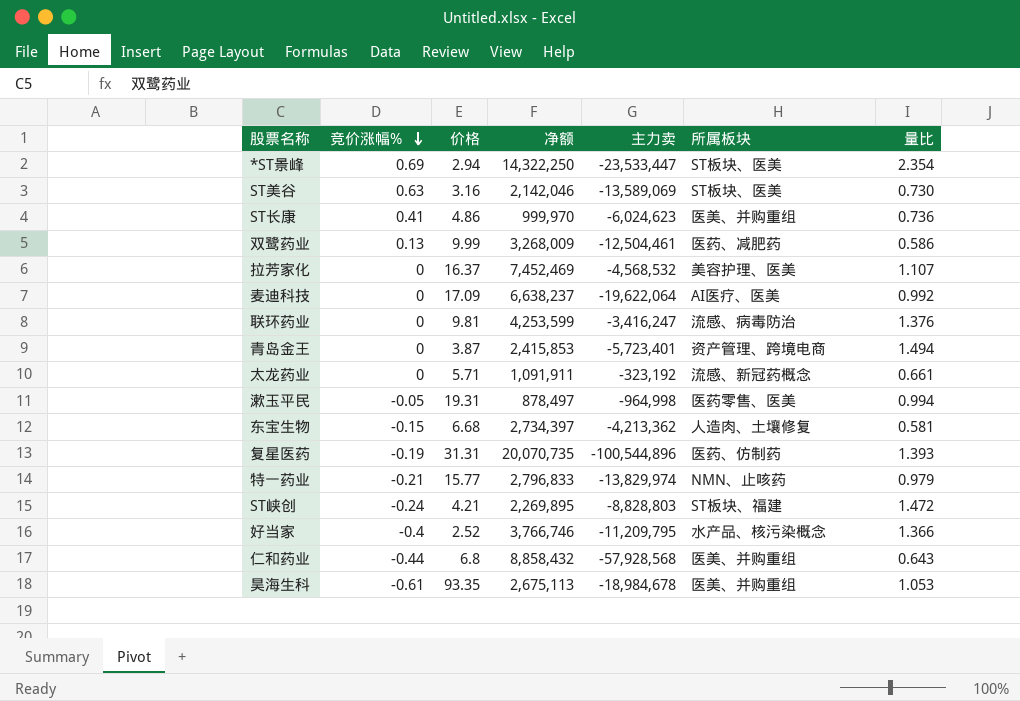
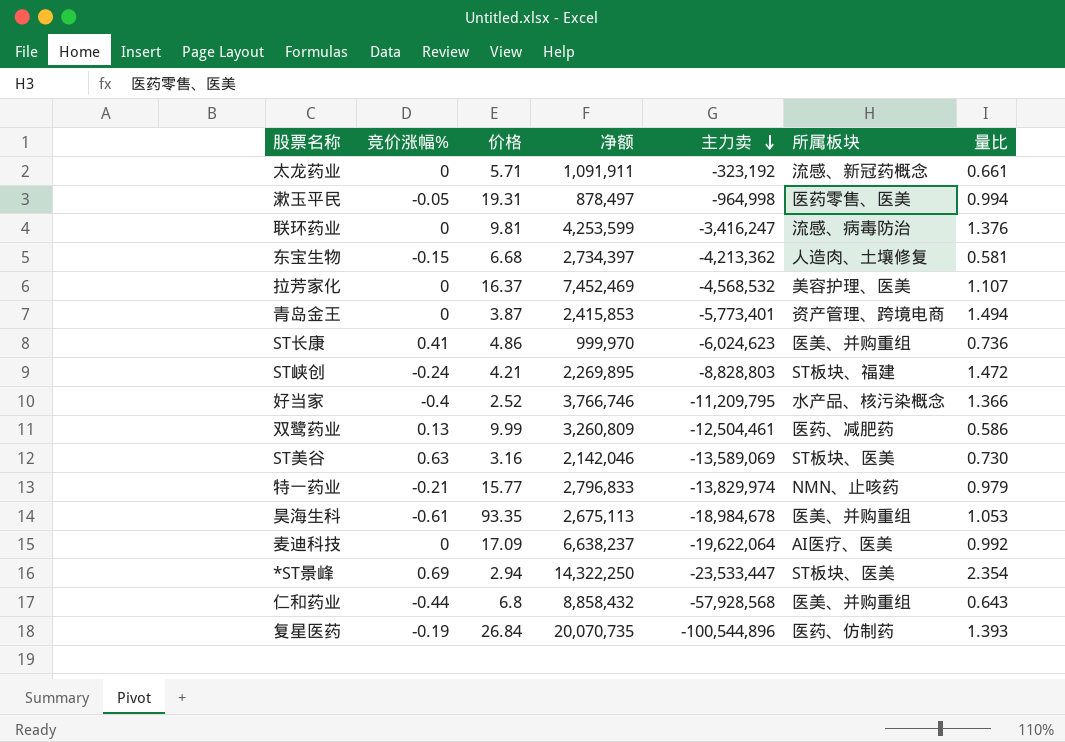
row order: 竞价涨幅% descending -> 主力卖 descending
青岛金王 | 主力卖: -5,723,401 -> -5,773,401
双鹭药业 | 净额: 3,268,009 -> 3,260,809
复星医药 | 价格: 31.31 -> 26.84

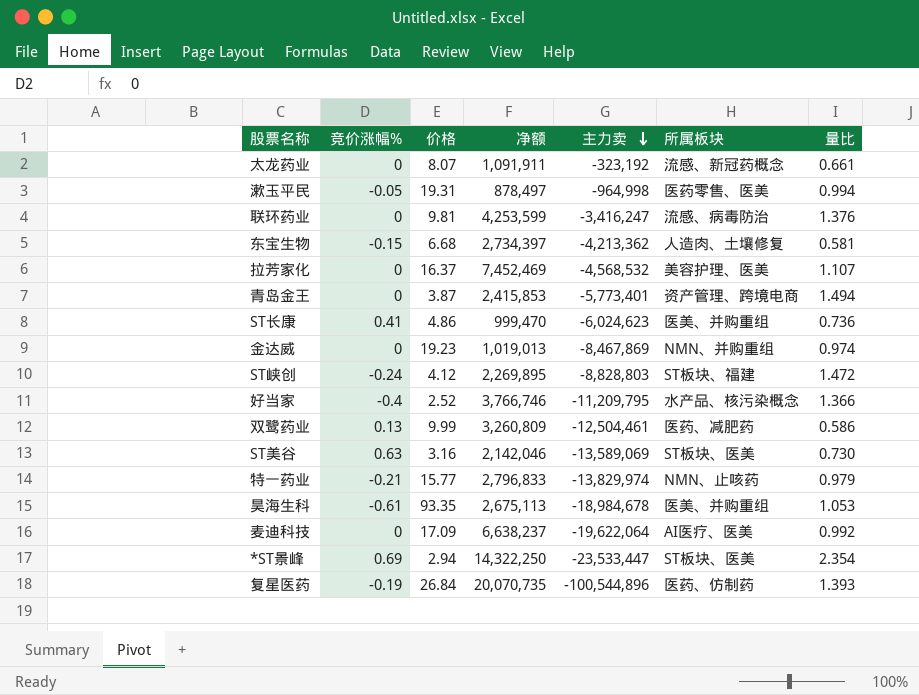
row 仁和药业: -0.44 | 6.8 | 8,858,432 | -57,928,568 | 医美、并购重组 | 0.643 -> none
太龙药业 | 价格: 5.71 -> 8.07
ST长康 | 净额: 999,970 -> 999,470
row 金达威: none -> 0 | 19.23 | 1,019,013 | -8,467,869 | NMN、并购重组 | 0.974
ST峡创 | 价格: 4.21 -> 4.12

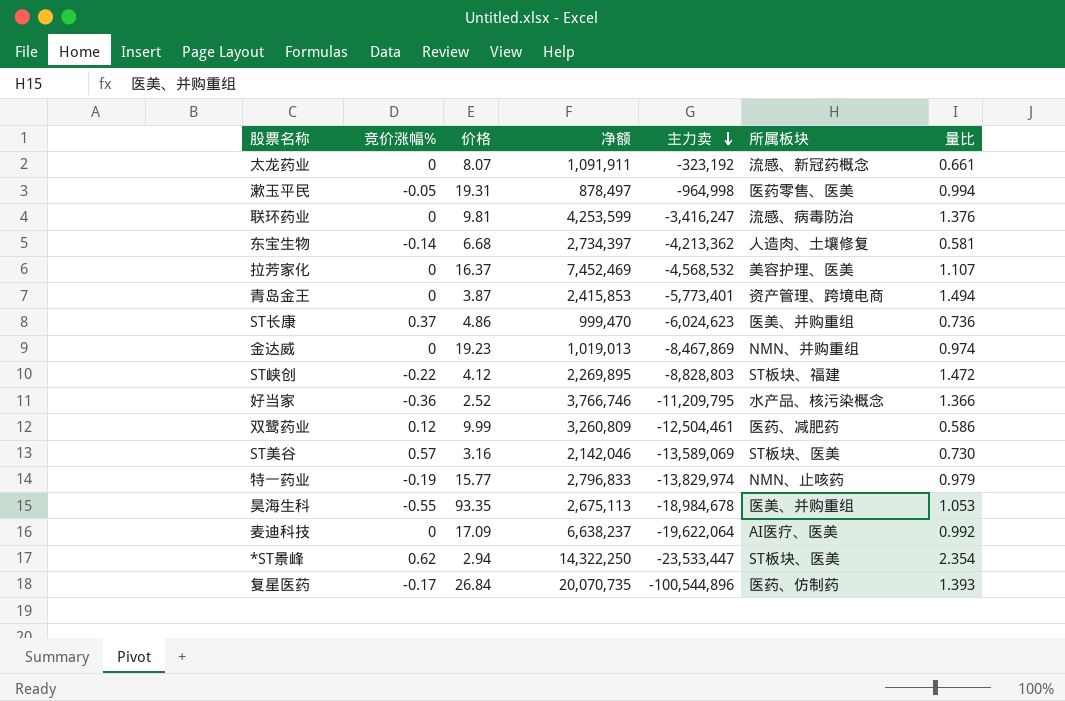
东宝生物 | 竞价涨幅%: -0.15 -> -0.14
ST长康 | 竞价涨幅%: 0.41 -> 0.37
ST峡创 | 竞价涨幅%: -0.24 -> -0.22
好当家 | 竞价涨幅%: -0.4 -> -0.36
双鹭药业 | 竞价涨幅%: 0.13 -> 0.12
ST美谷 | 竞价涨幅%: 0.63 -> 0.57
特一药业 | 竞价涨幅%: -0.21 -> -0.19
昊海生科 | 竞价涨幅%: -0.61 -> -0.55
*ST景峰 | 竞价涨幅%: 0.69 -> 0.62
复星医药 | 竞价涨幅%: -0.19 -> -0.17

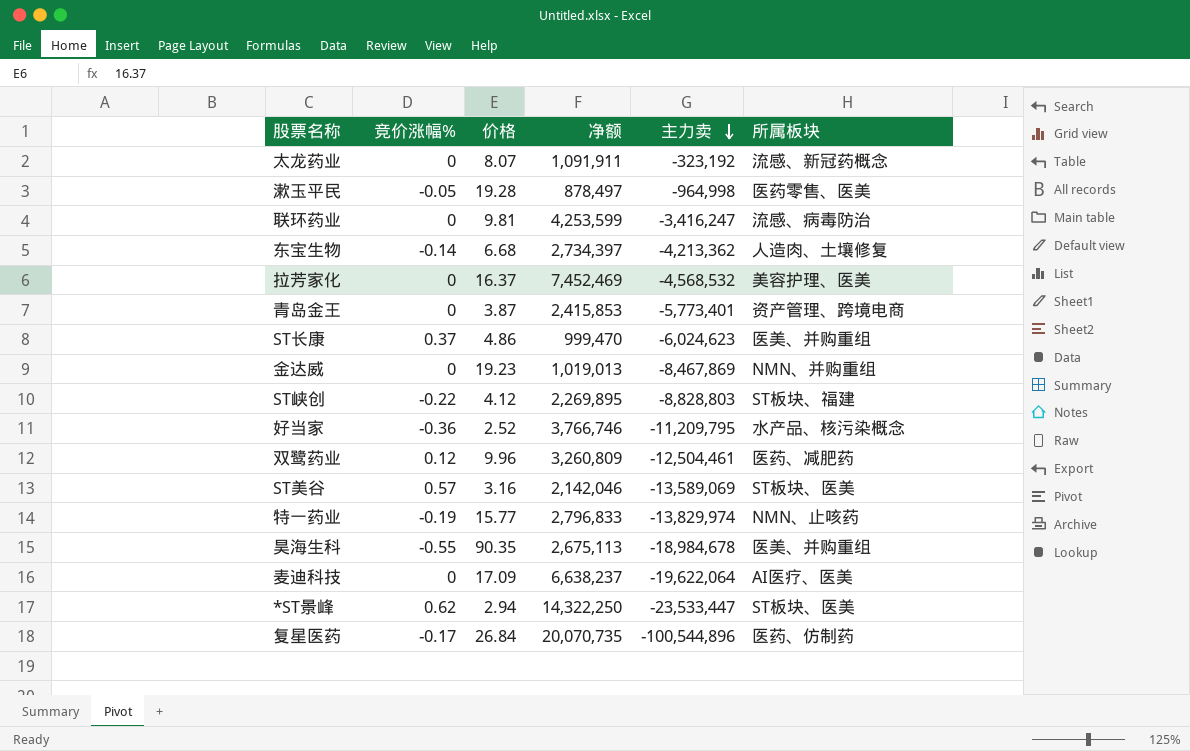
column 量比 | position: 7 -> none
漱玉平民 | 价格: 19.31 -> 19.28
双鹭药业 | 价格: 9.99 -> 9.96
昊海生科 | 价格: 93.35 -> 90.35

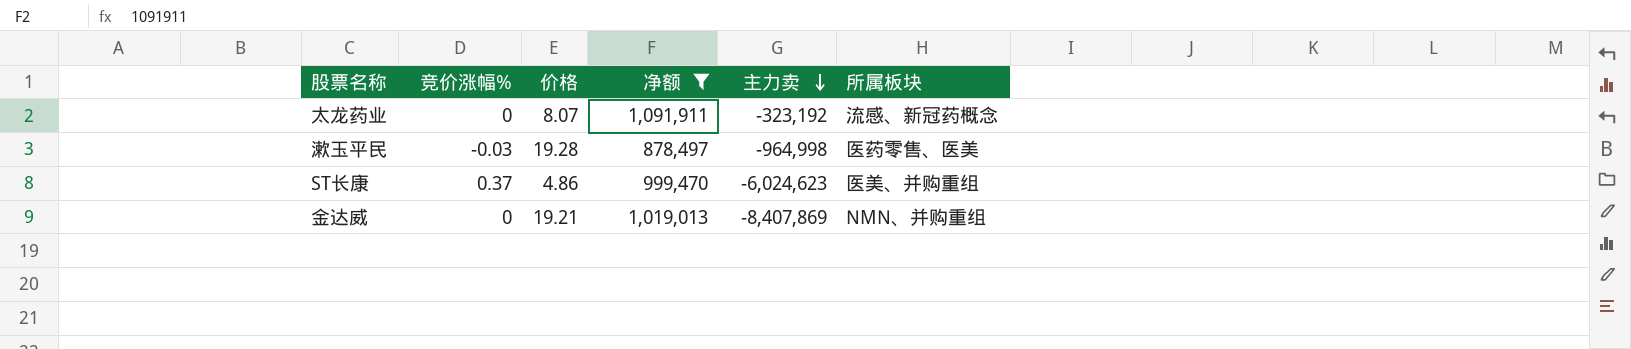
filter: none -> 净额 <= 1,091,911
漱玉平民 | 竞价涨幅%: -0.05 -> -0.03
金达威 | 价格: 19.23 -> 19.21
金达威 | 主力卖: -8,467,869 -> -8,407,869

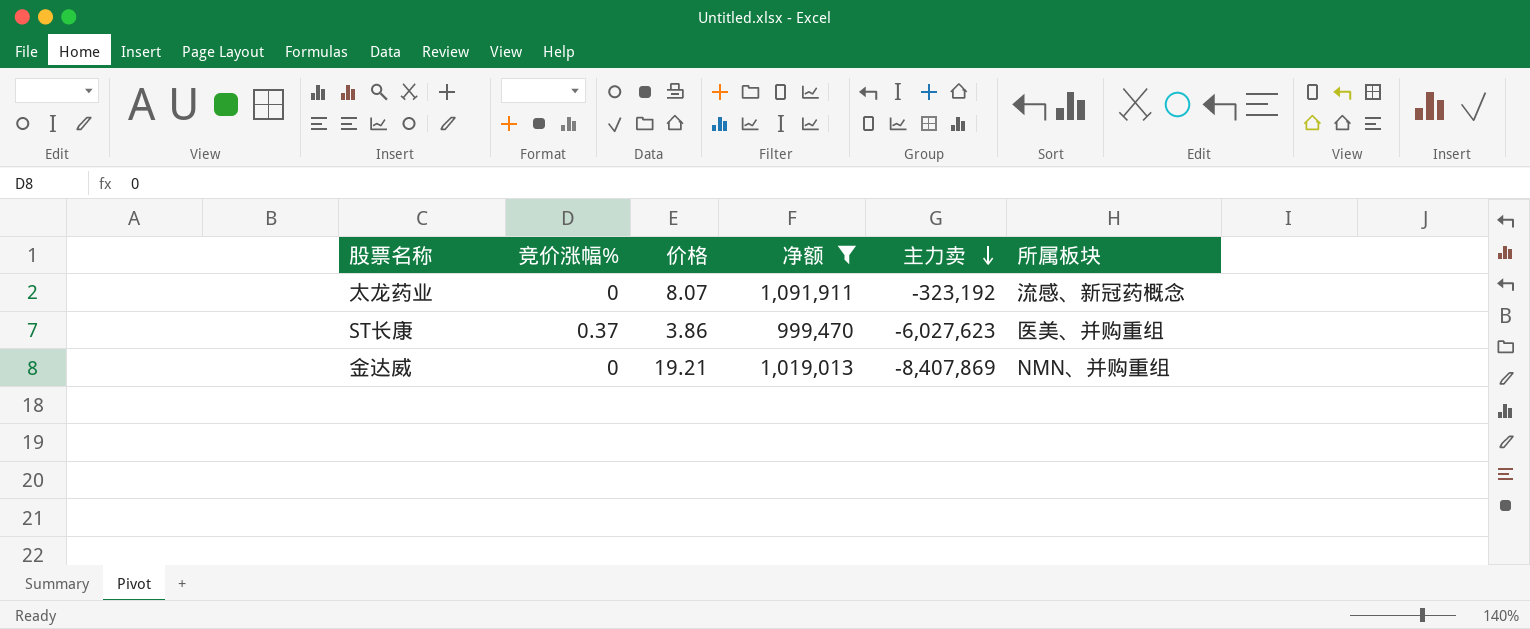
row 漱玉平民: -0.03 | 19.28 | 878,497 | -964,998 | 医药零售、医美 -> none
ST长康 | 价格: 4.86 -> 3.86
ST长康 | 主力卖: -6,024,623 -> -6,027,623

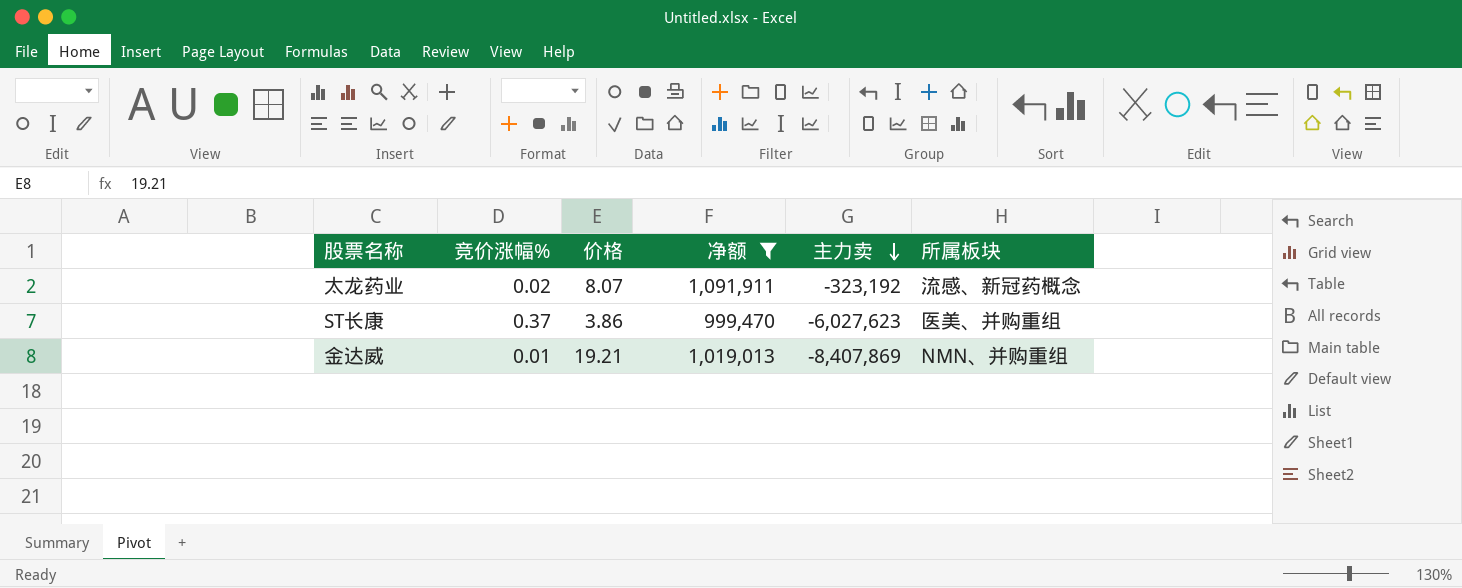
太龙药业 | 竞价涨幅%: 0 -> 0.02
金达威 | 竞价涨幅%: 0 -> 0.01

